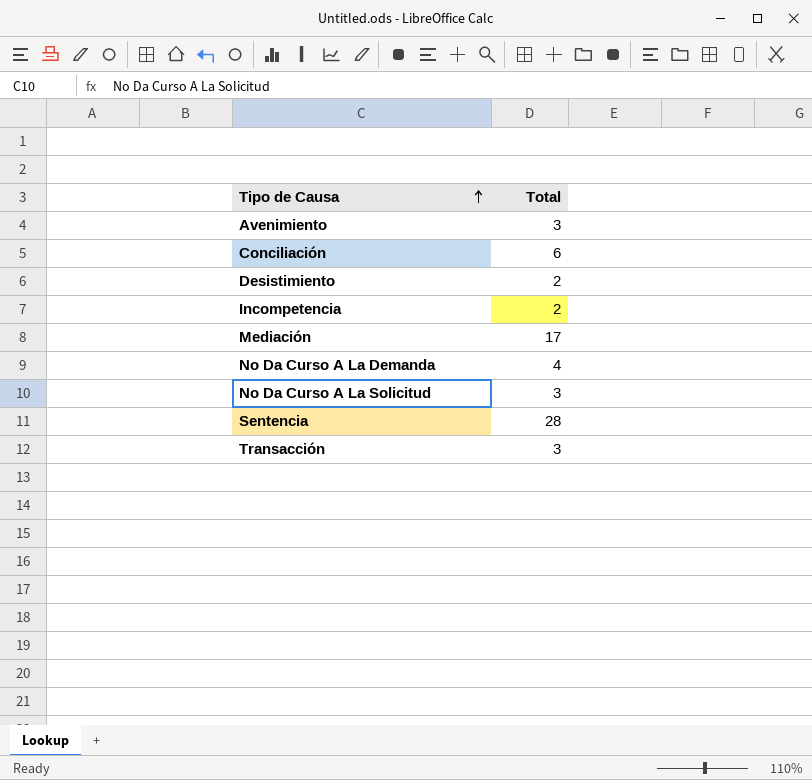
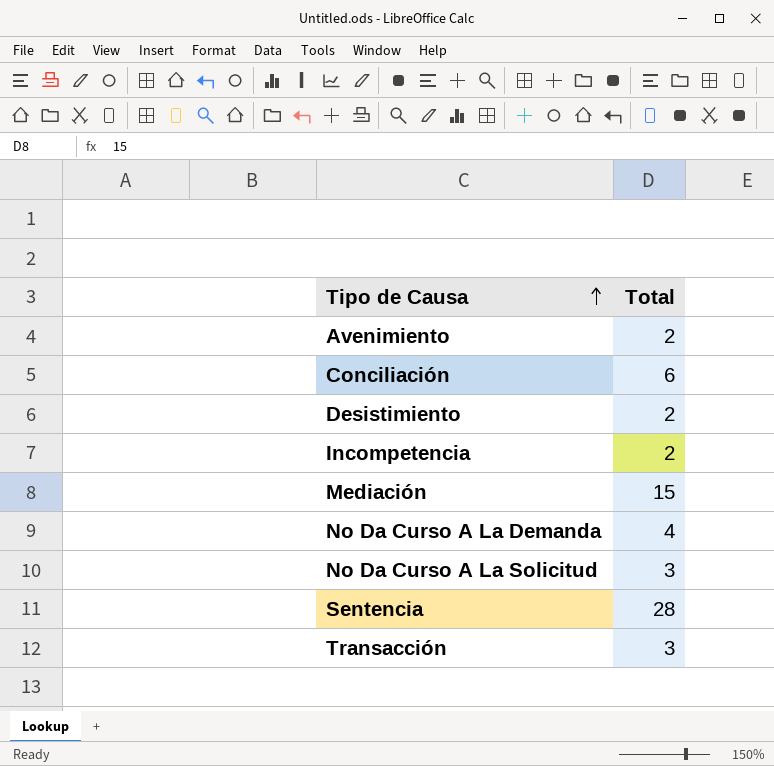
Avenimiento | Total: 3 -> 2
Mediación | Total: 17 -> 15

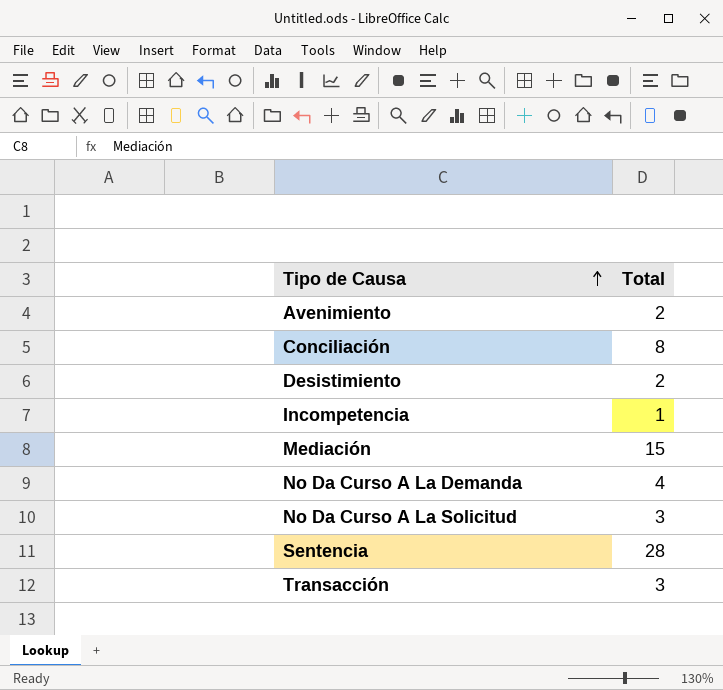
Conciliación | Total: 6 -> 8
Incompetencia | Total: 2 -> 1

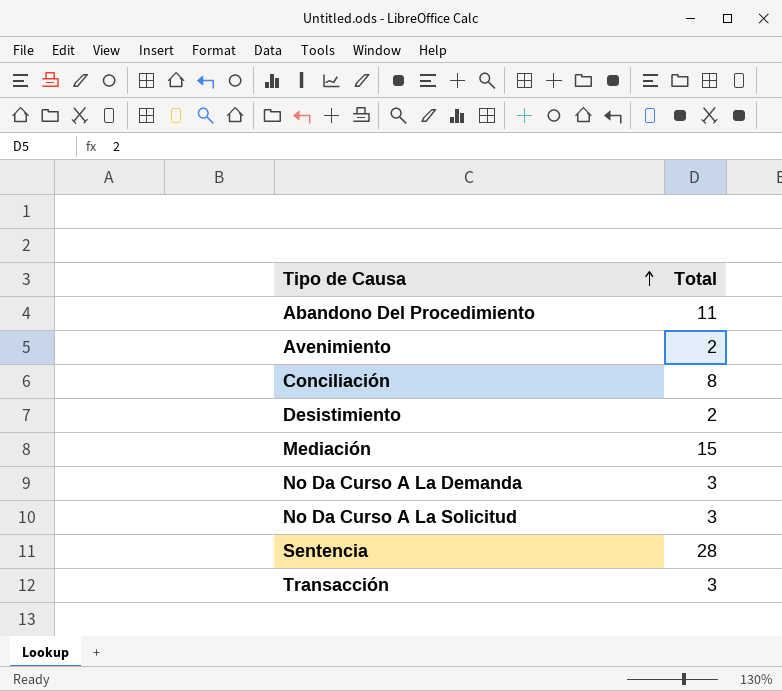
row Incompetencia: 1 -> none
row Abandono Del Procedimiento: none -> 11
No Da Curso A La Demanda | Total: 4 -> 3

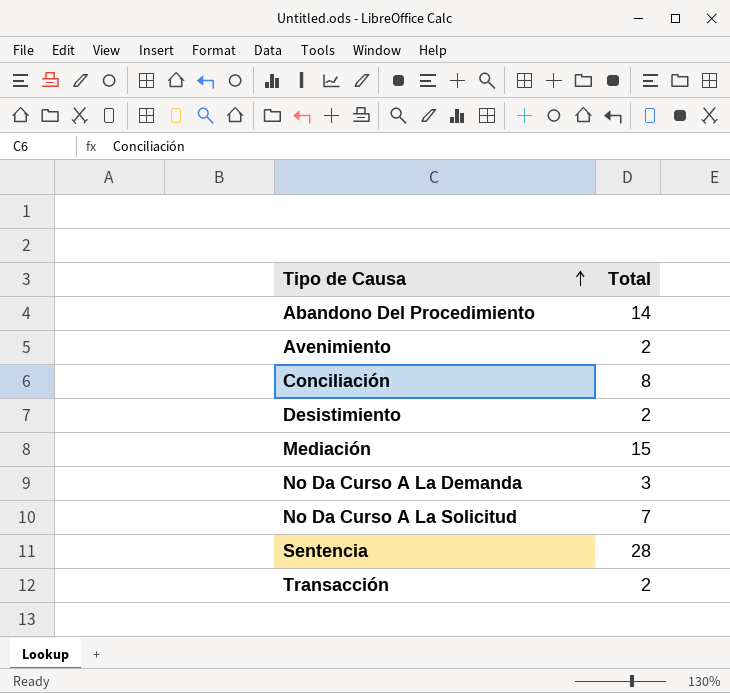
Abandono Del Procedimiento | Total: 11 -> 14
No Da Curso A La Solicitud | Total: 3 -> 7
Transacción | Total: 3 -> 2

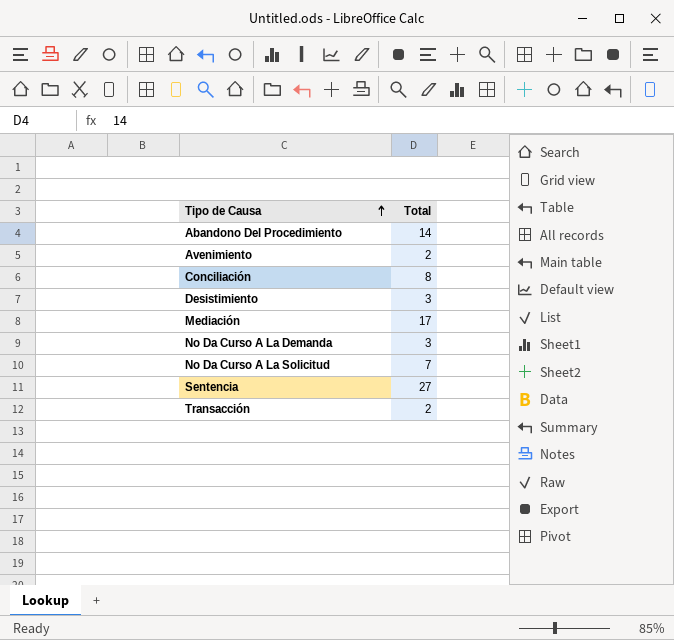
Desistimiento | Total: 2 -> 3
Mediación | Total: 15 -> 17
Sentencia | Total: 28 -> 27

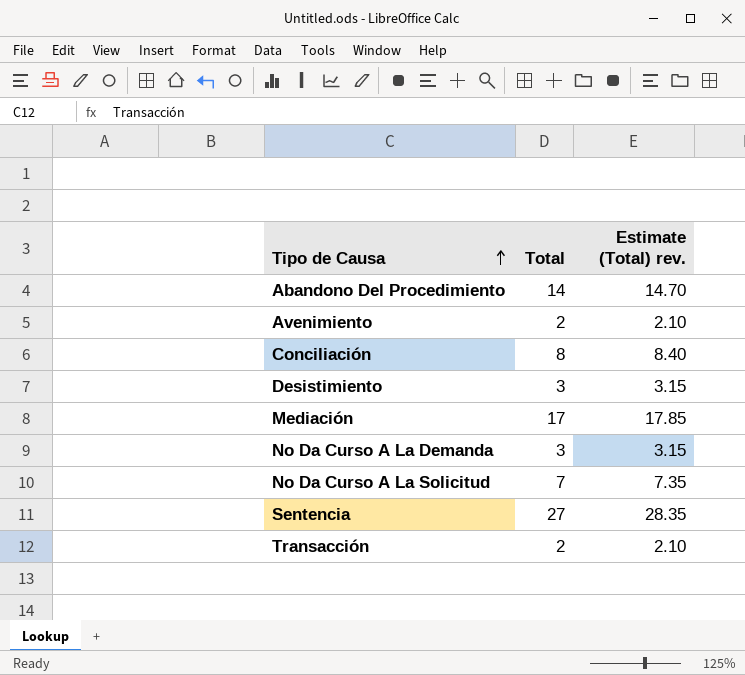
column Estimate (Total) rev. | formula: none -> [Total] * 1.05

